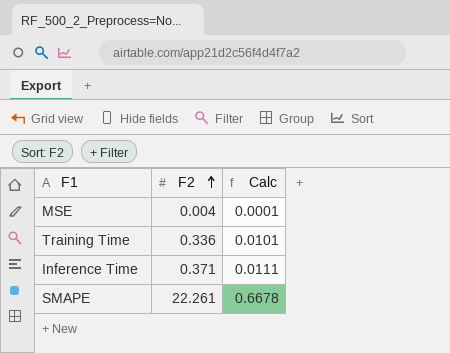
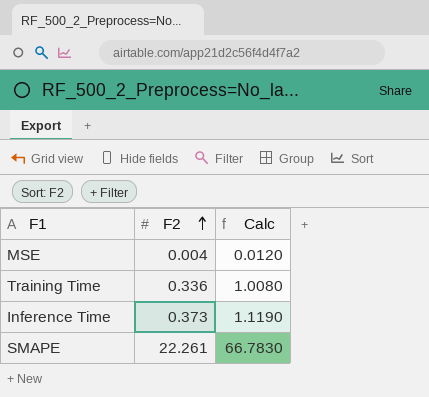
column Calc | formula: [F2] * 0.03 -> [F2] * 3
Inference Time | F2: 0.371 -> 0.373

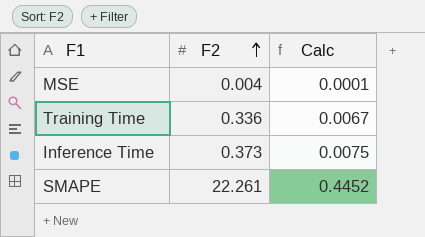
column Calc | formula: [F2] * 3 -> [F2] * 0.02

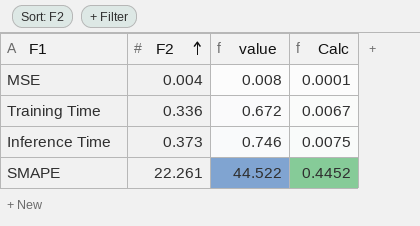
column value | formula: none -> [F2] * 2

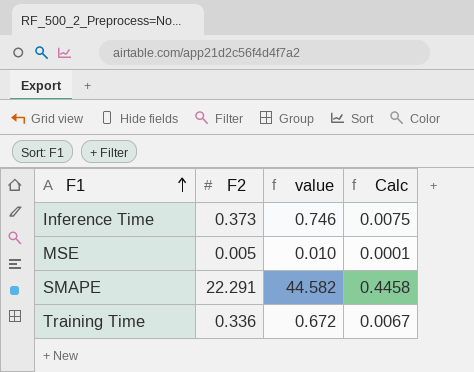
row order: F2 ascending -> F1 ascending
MSE | F2: 0.004 -> 0.005
MSE | value: 0.008 -> 0.010
SMAPE | F2: 22.261 -> 22.291
SMAPE | value: 44.522 -> 44.582
SMAPE | Calc: 0.4452 -> 0.4458

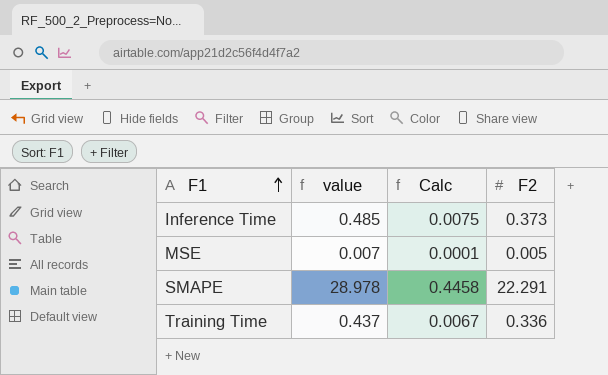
column value | formula: [F2] * 2 -> [F2] * 1.3
column F2 | position: 2 -> 4

